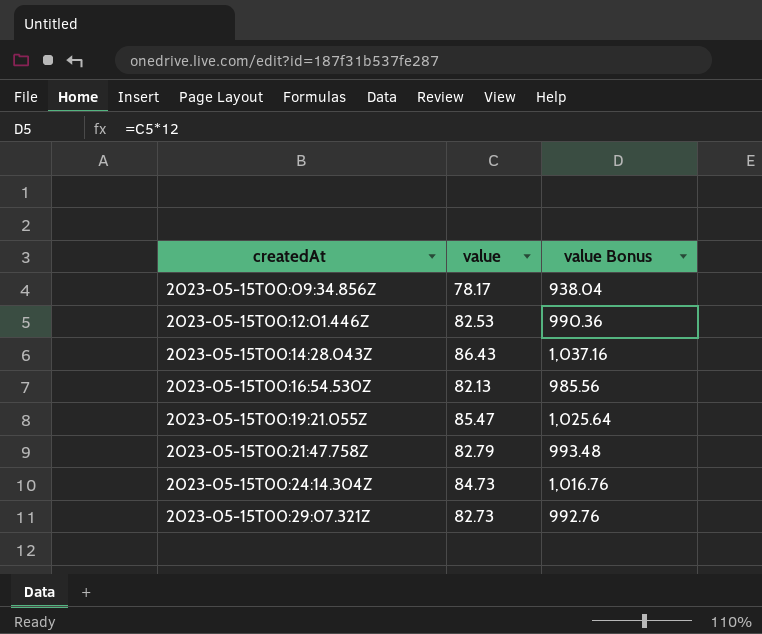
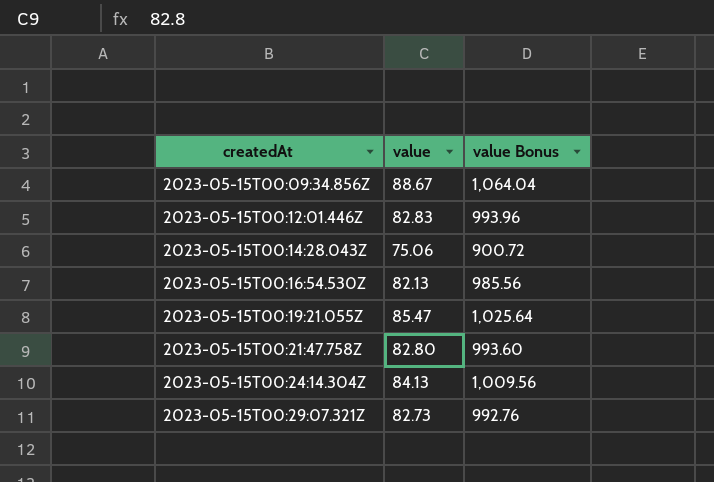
2023-05-15T00:09:34.856Z | value: 78.17 -> 88.67
2023-05-15T00:09:34.856Z | value Bonus: 938.04 -> 1,064.04
2023-05-15T00:12:01.446Z | value: 82.53 -> 82.83
2023-05-15T00:12:01.446Z | value Bonus: 990.36 -> 993.96
2023-05-15T00:14:28.043Z | value: 86.43 -> 75.06
2023-05-15T00:14:28.043Z | value Bonus: 1,037.16 -> 900.72
2023-05-15T00:21:47.758Z | value: 82.79 -> 82.80
2023-05-15T00:21:47.758Z | value Bonus: 993.48 -> 993.60
2023-05-15T00:24:14.304Z | value: 84.73 -> 84.13
2023-05-15T00:24:14.304Z | value Bonus: 1,016.76 -> 1,009.56

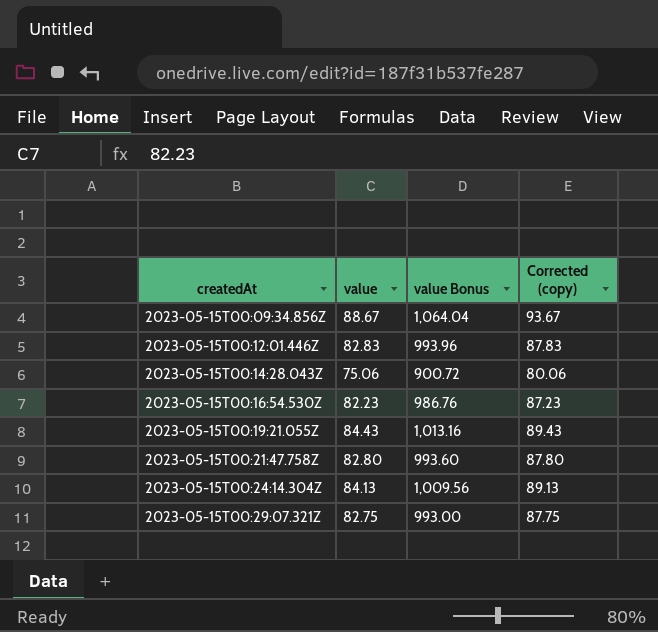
column Corrected (copy) | formula: none -> [value] + 5
2023-05-15T00:16:54.530Z | value: 82.13 -> 82.23
2023-05-15T00:16:54.530Z | value Bonus: 985.56 -> 986.76
2023-05-15T00:19:21.055Z | value: 85.47 -> 84.43
2023-05-15T00:19:21.055Z | value Bonus: 1,025.64 -> 1,013.16
2023-05-15T00:29:07.321Z | value: 82.73 -> 82.75
2023-05-15T00:29:07.321Z | value Bonus: 992.76 -> 993.00

